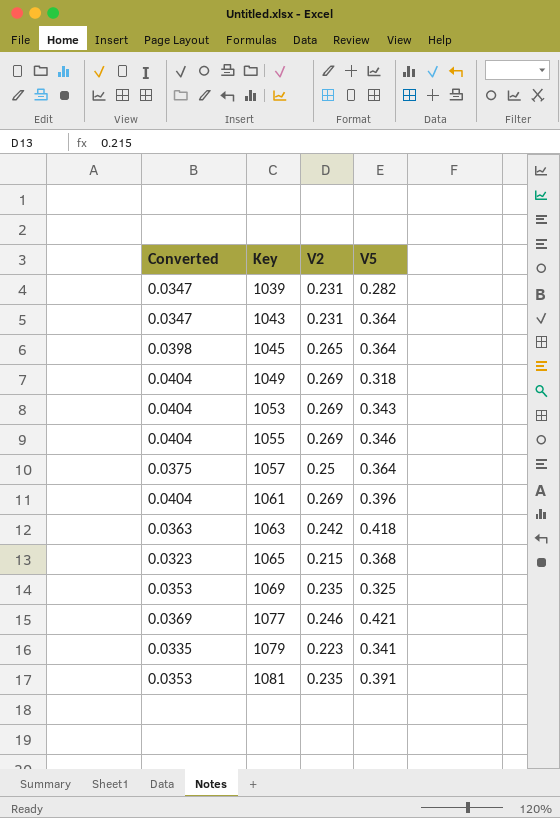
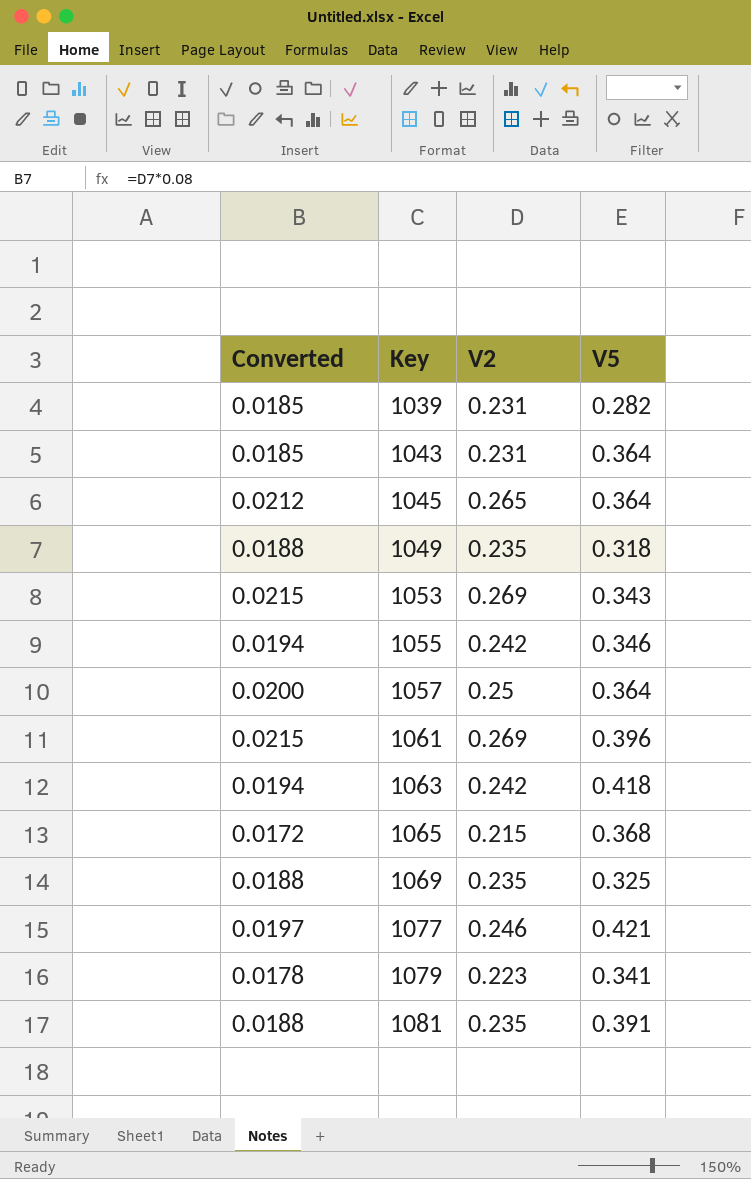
column Converted | formula: [V2] * 0.15 -> [V2] * 0.08
1049 | V2: 0.269 -> 0.235
1055 | V2: 0.269 -> 0.242

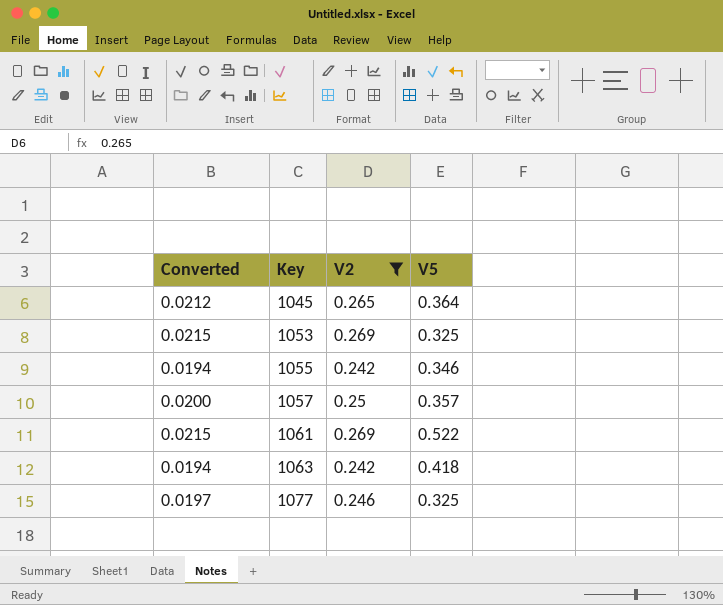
filter: none -> V2 >= 0.242
1053 | V5: 0.343 -> 0.325
1057 | V5: 0.364 -> 0.357
1061 | V5: 0.396 -> 0.522
1077 | V5: 0.421 -> 0.325

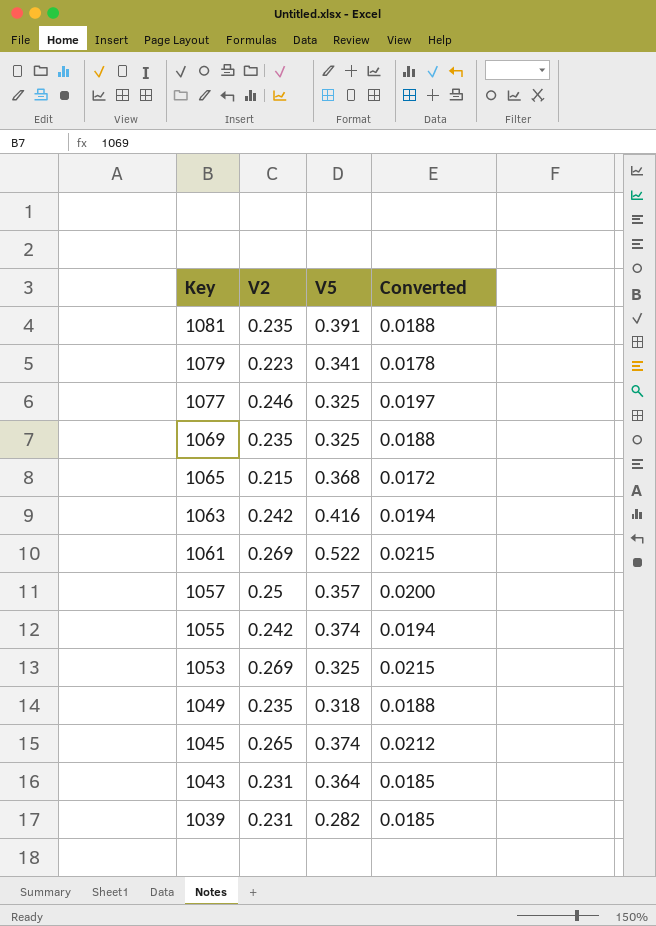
filter: V2 >= 0.242 -> none
row order: Key ascending -> Key descending
column Converted | position: 1 -> 4
1063 | V5: 0.418 -> 0.416
1055 | V5: 0.346 -> 0.374
1045 | V5: 0.364 -> 0.374

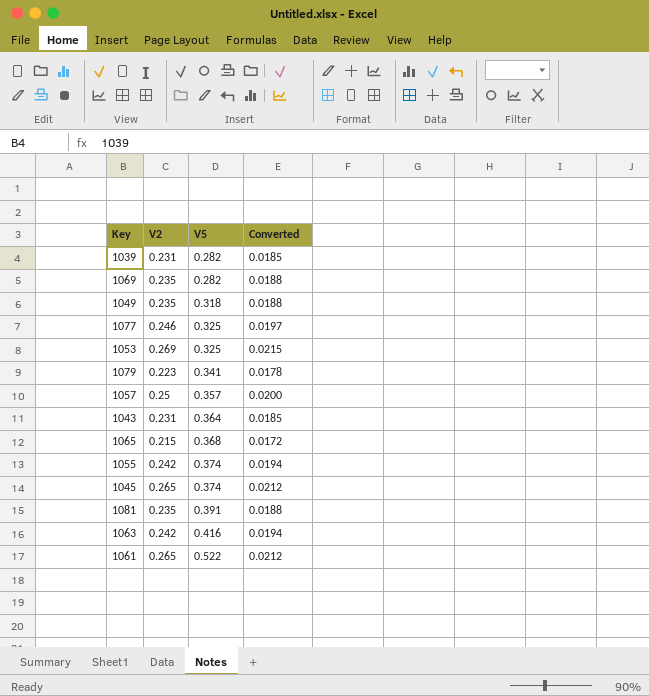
row order: Key descending -> V5 ascending
1069 | V5: 0.325 -> 0.282
1061 | V2: 0.269 -> 0.265
1061 | Converted: 0.0215 -> 0.0212

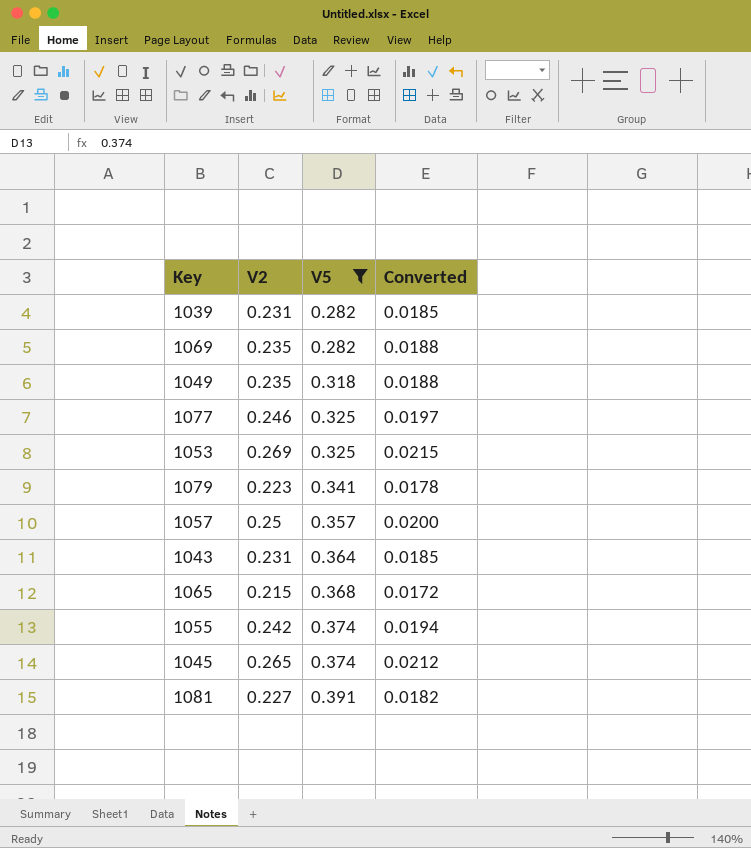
filter: none -> V5 <= 0.391
1081 | V2: 0.235 -> 0.227
1081 | Converted: 0.0188 -> 0.0182

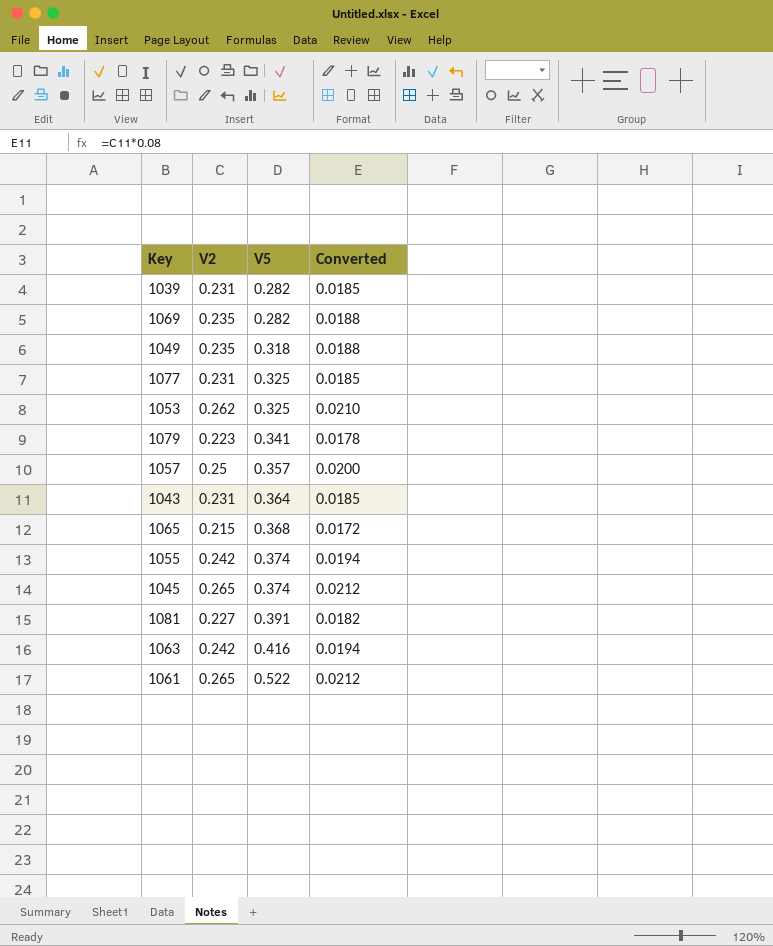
filter: V5 <= 0.391 -> none
1077 | V2: 0.246 -> 0.231
1077 | Converted: 0.0197 -> 0.0185
1053 | V2: 0.269 -> 0.262
1053 | Converted: 0.0215 -> 0.0210

